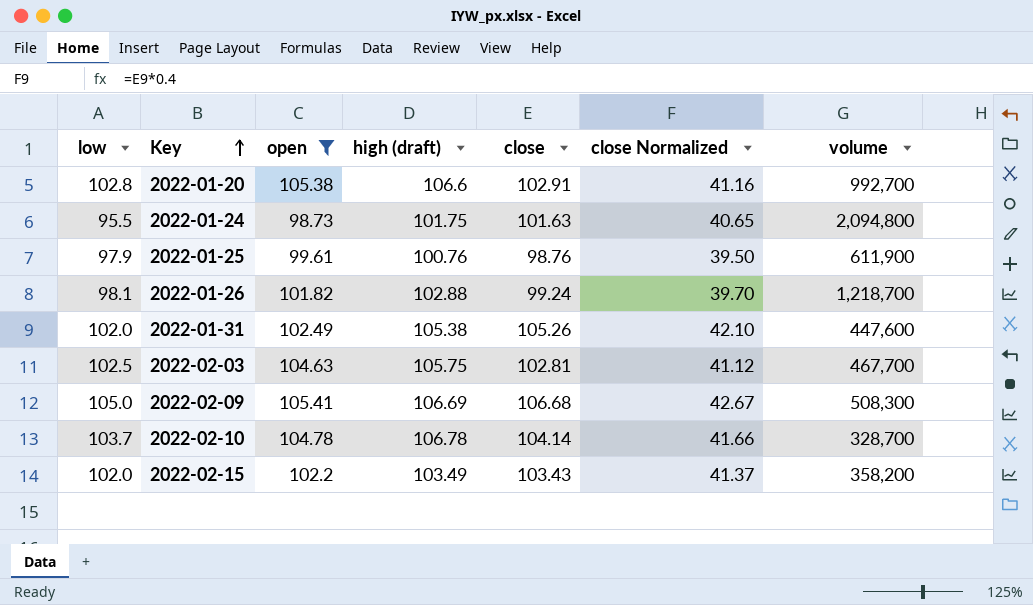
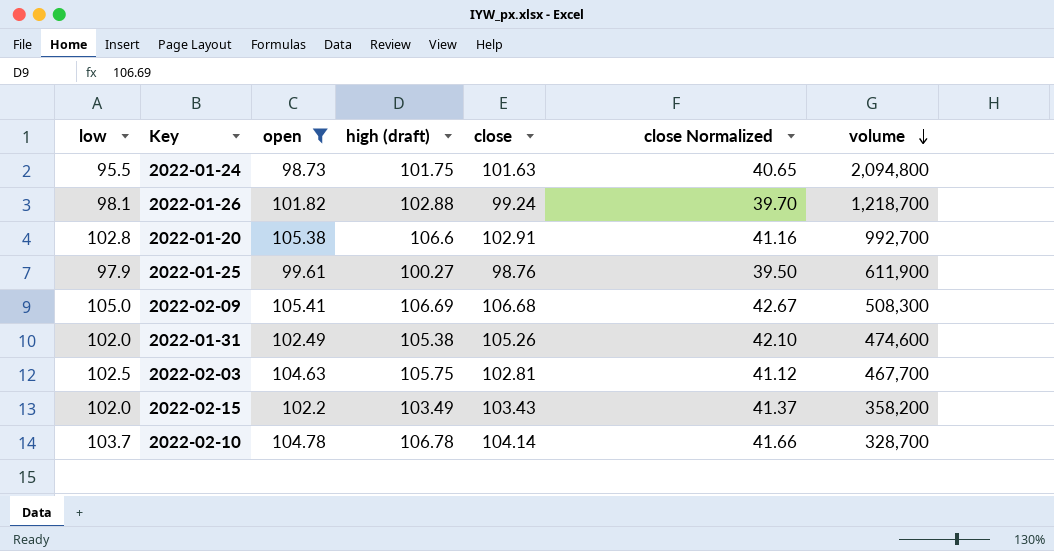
row order: Key ascending -> volume descending
2022-01-25 | high (draft): 100.76 -> 100.27
2022-01-31 | volume: 447,600 -> 474,600

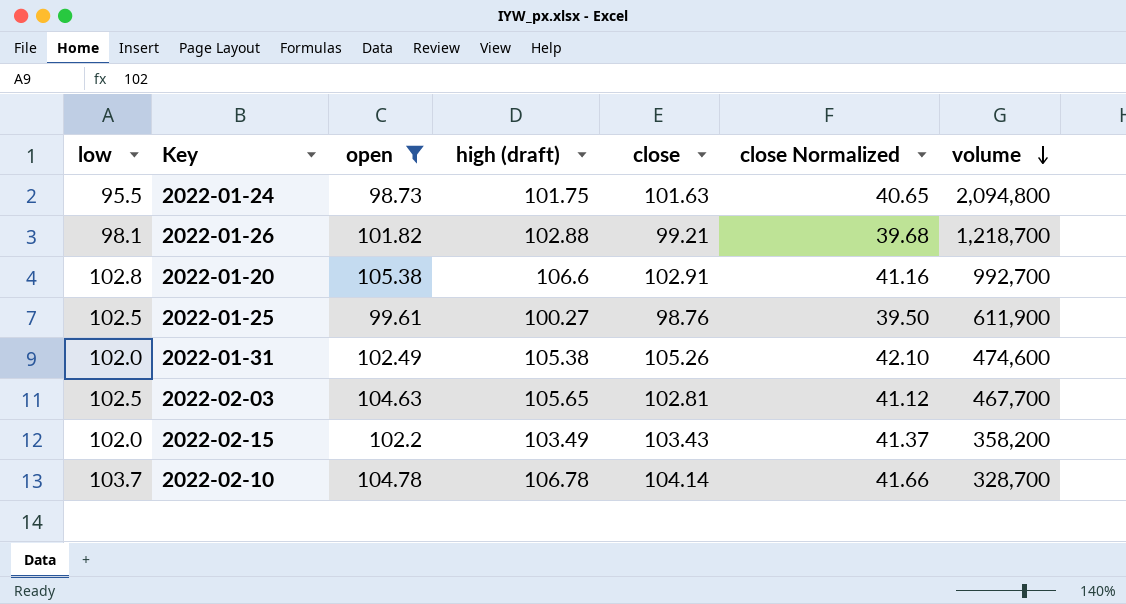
row 2022-02-09: 105.0 | 105.41 | 106.69 | 106.68 | 42.67 | 508,300 -> none
2022-01-26 | close: 99.24 -> 99.21
2022-01-26 | close Normalized: 39.70 -> 39.68
2022-01-25 | low: 97.9 -> 102.5
2022-02-03 | high (draft): 105.75 -> 105.65

